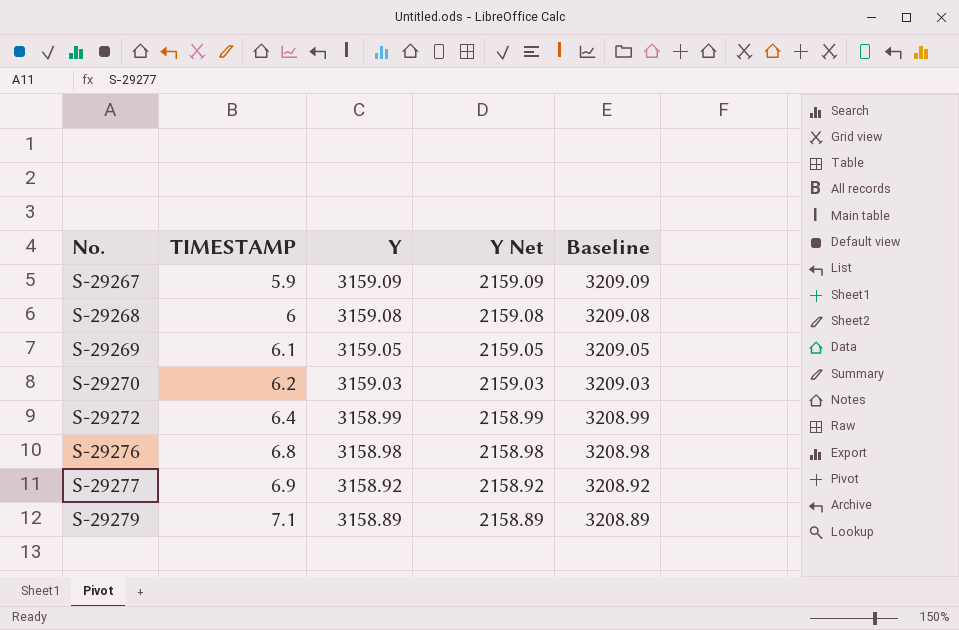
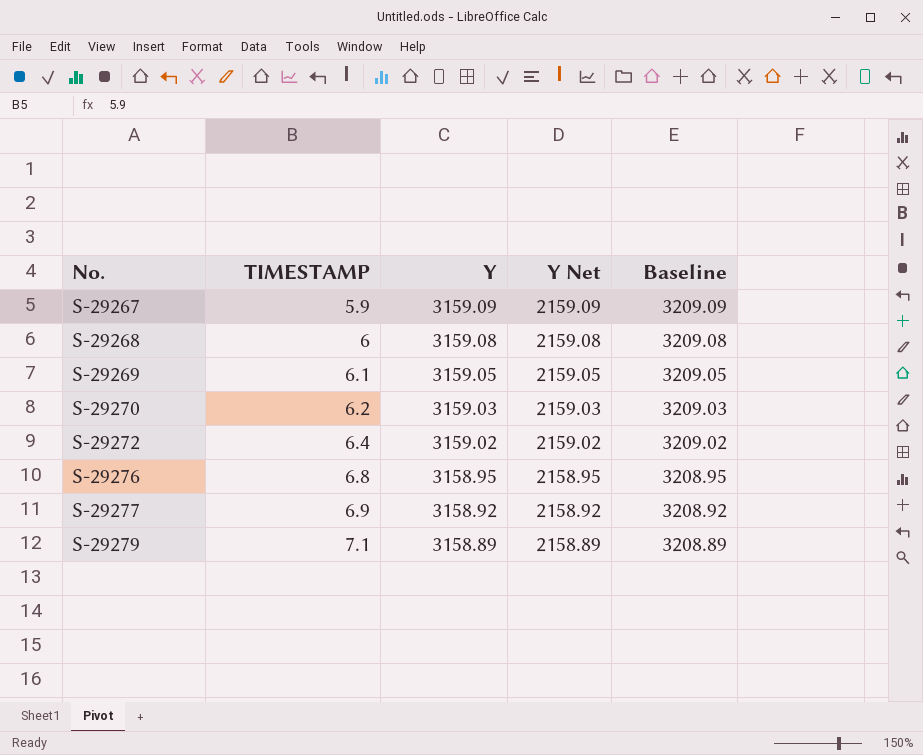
S-29272 | Y: 3158.99 -> 3159.02
S-29272 | Y Net: 2158.99 -> 2159.02
S-29272 | Baseline: 3208.99 -> 3209.02
S-29276 | Y: 3158.98 -> 3158.95
S-29276 | Y Net: 2158.98 -> 2158.95
S-29276 | Baseline: 3208.98 -> 3208.95

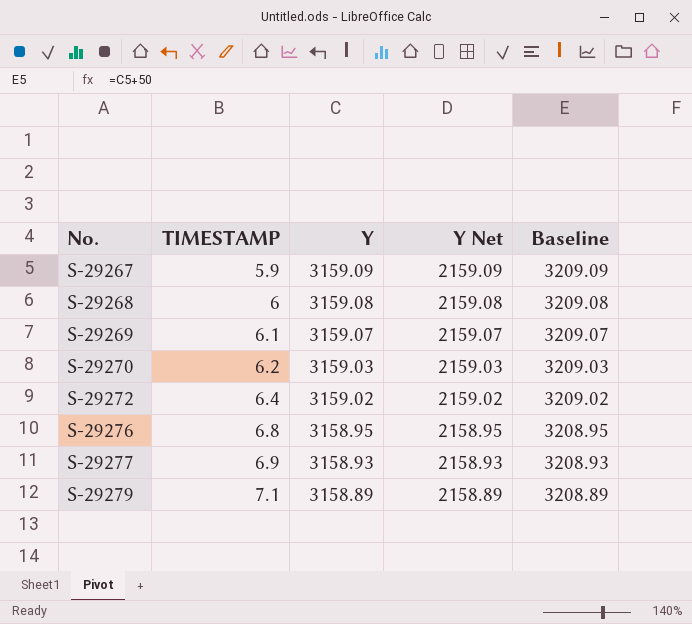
S-29269 | Y: 3159.05 -> 3159.07
S-29269 | Y Net: 2159.05 -> 2159.07
S-29269 | Baseline: 3209.05 -> 3209.07
S-29277 | Y: 3158.92 -> 3158.93
S-29277 | Y Net: 2158.92 -> 2158.93
S-29277 | Baseline: 3208.92 -> 3208.93

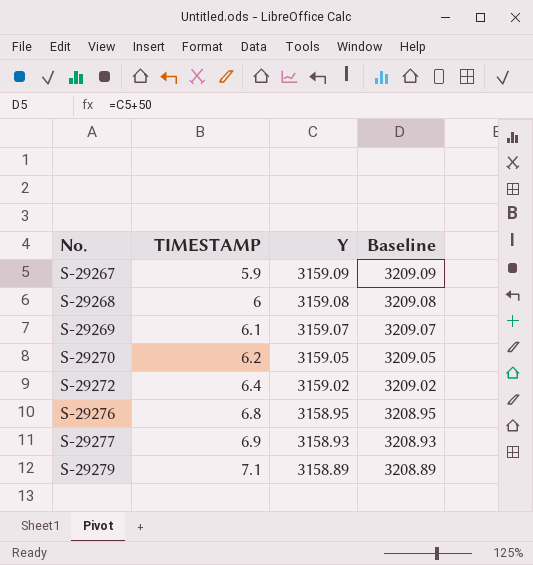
column Y Net | formula: [Y] - 1000 -> none
S-29270 | Y: 3159.03 -> 3159.05
S-29270 | Baseline: 3209.03 -> 3209.05

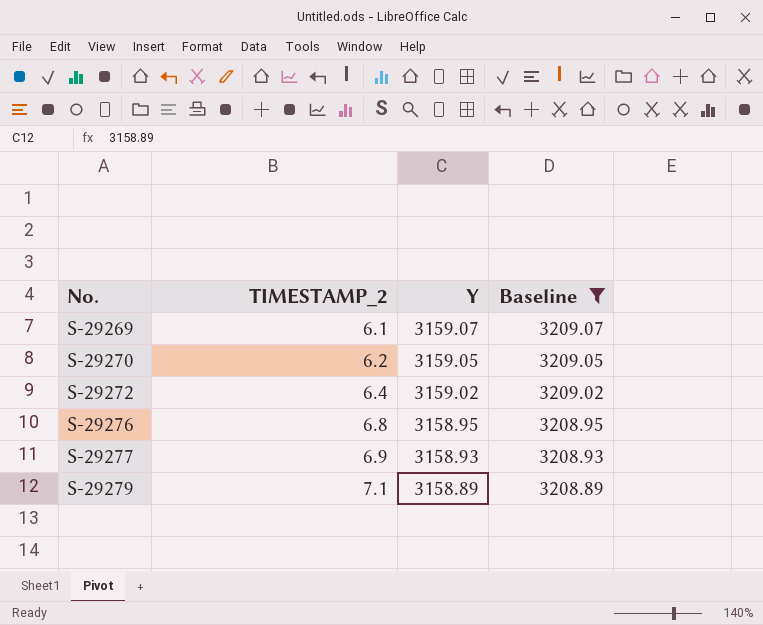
filter: none -> Baseline <= 3209.07
column name: TIMESTAMP -> TIMESTAMP_2

